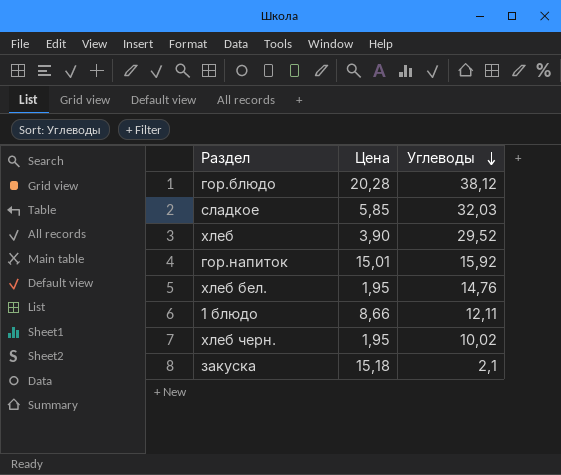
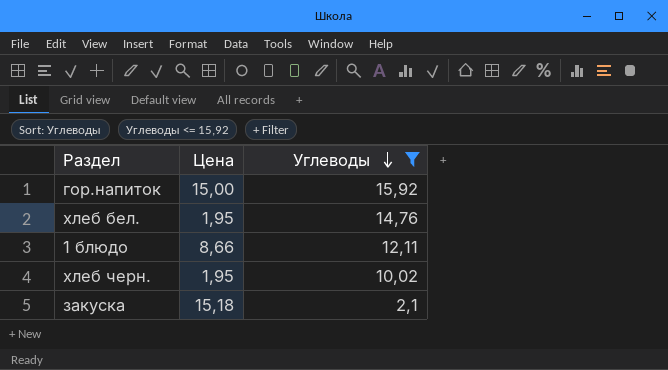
filter: none -> Углеводы <= 15,92
гор.напиток | Цена: 15,01 -> 15,00

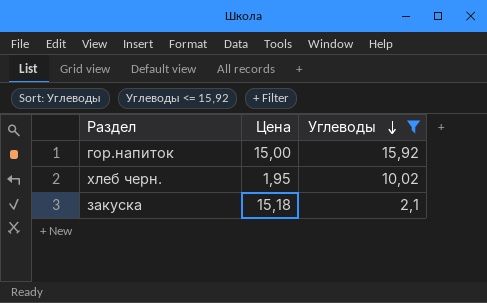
row хлеб бел.: 1,95 | 14,76 -> none
row 1 блюдо: 8,66 | 12,11 -> none

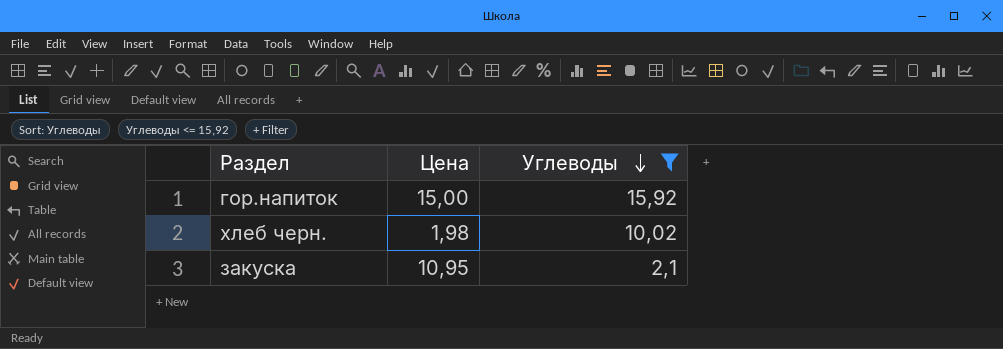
хлеб черн. | Цена: 1,95 -> 1,98
закуска | Цена: 15,18 -> 10,95

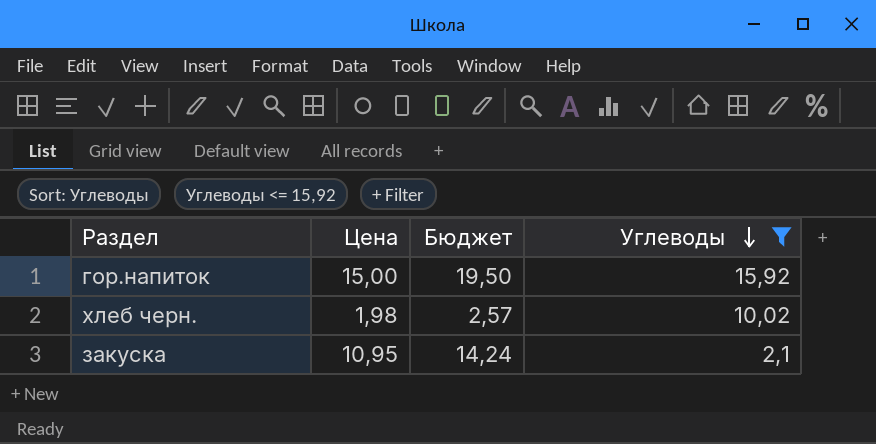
column Бюджет | formula: none -> [Цена] * 1,3

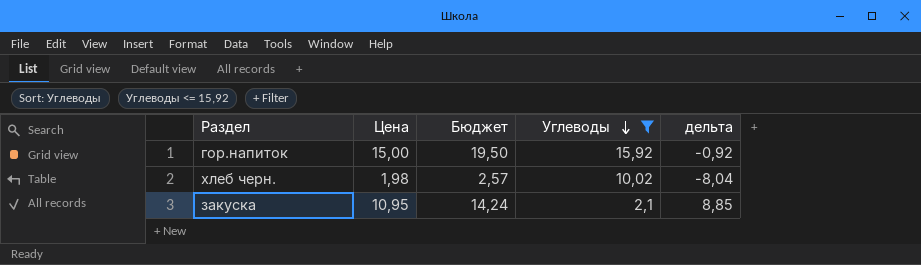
column дельта | formula: none -> [Цена] - [Углеводы]

